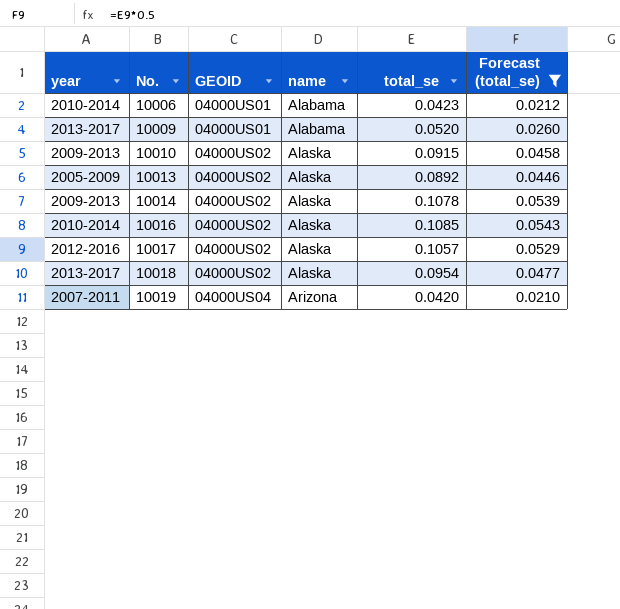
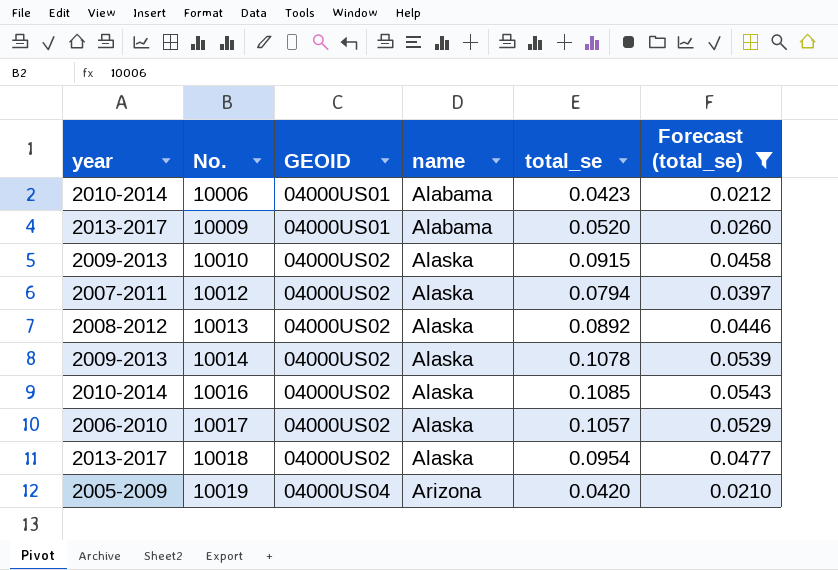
row 10012: none -> 2007-2011 | 04000US02 | Alaska | 0.0794 | 0.0397
10013 | year: 2005-2009 -> 2008-2012
10017 | year: 2012-2016 -> 2006-2010
10019 | year: 2007-2011 -> 2005-2009

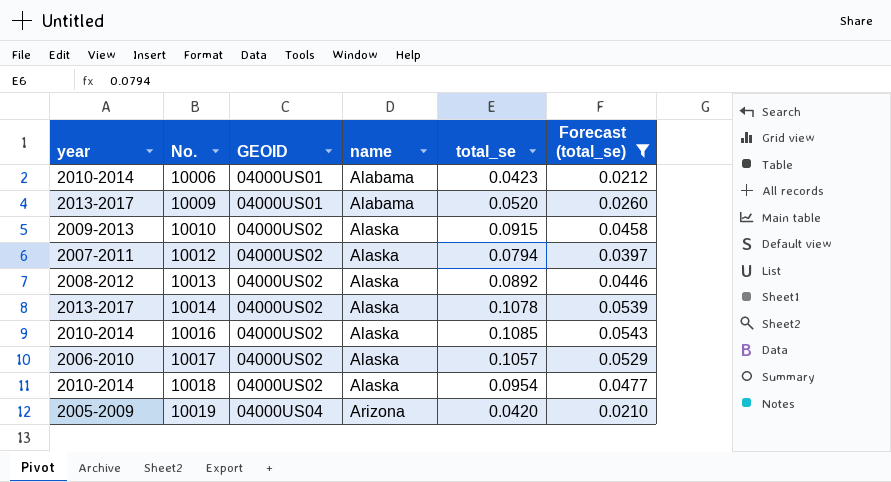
10014 | year: 2009-2013 -> 2013-2017
10018 | year: 2013-2017 -> 2010-2014

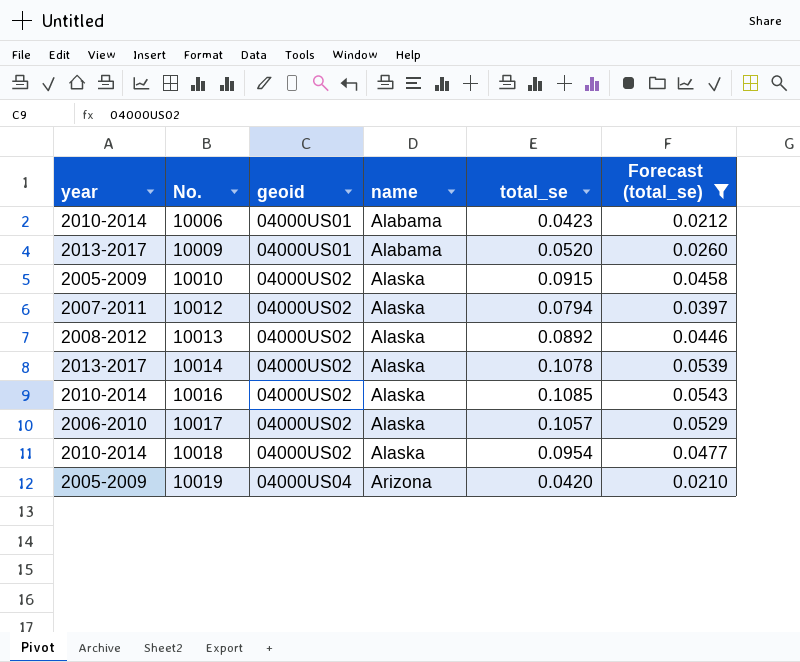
column name: GEOID -> geoid
10010 | year: 2009-2013 -> 2005-2009

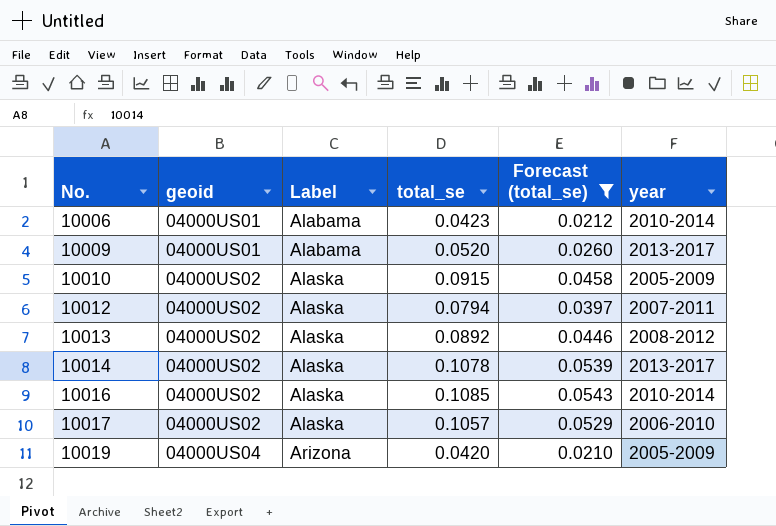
column name: name -> Label
column year | position: 1 -> 6
row 10018: 2010-2014 | 04000US02 | Alaska | 0.0954 | 0.0477 -> none

